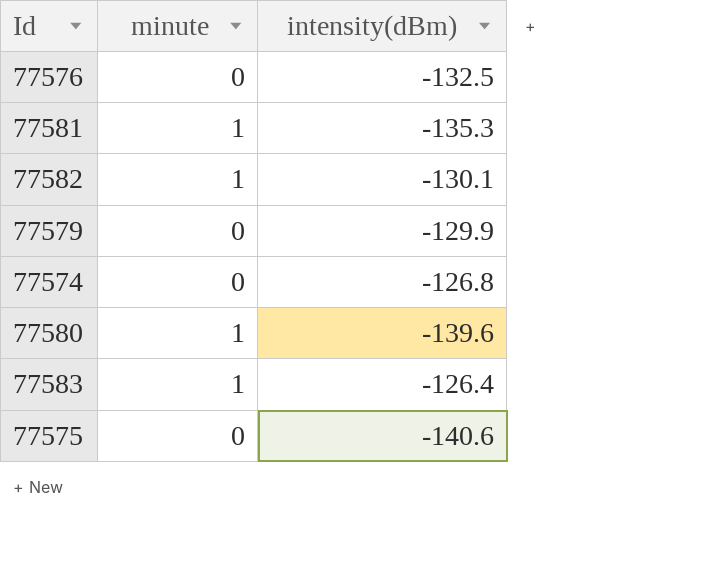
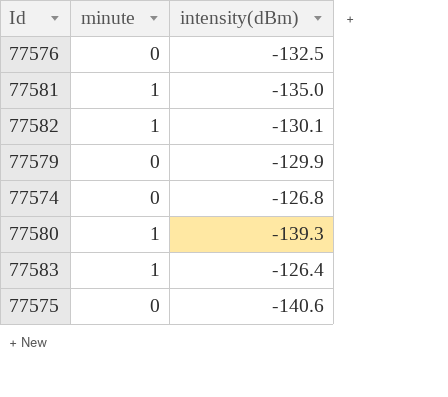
77581 | intensity(dBm): -135.3 -> -135.0
77580 | intensity(dBm): -139.6 -> -139.3

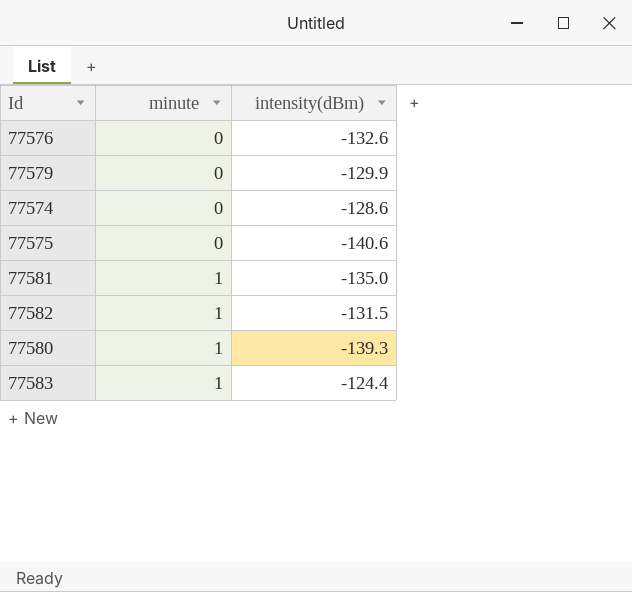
row order: none -> minute ascending
77576 | intensity(dBm): -132.5 -> -132.6
77574 | intensity(dBm): -126.8 -> -128.6
77582 | intensity(dBm): -130.1 -> -131.5
77583 | intensity(dBm): -126.4 -> -124.4

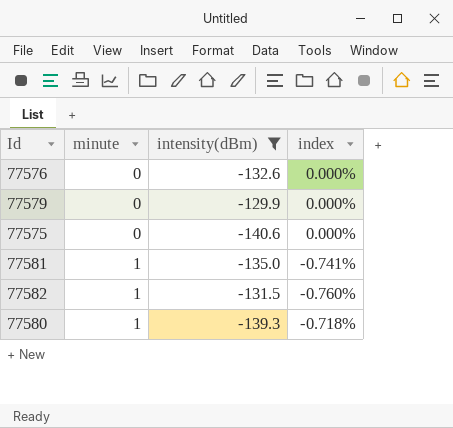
filter: none -> intensity(dBm) <= -129.9
column index | formula: none -> [minute] / [intensity(dBm)]

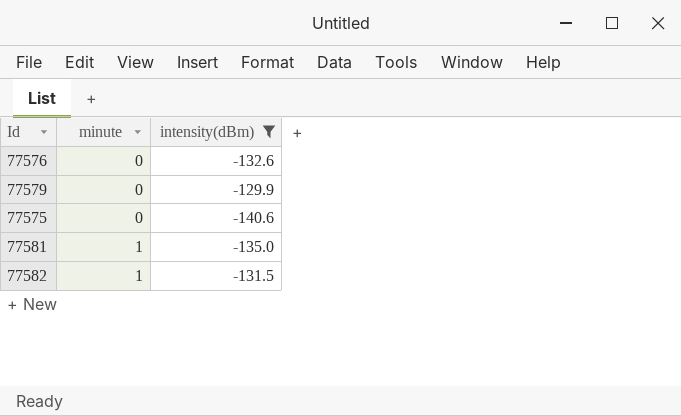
column index | formula: [minute] / [intensity(dBm)] -> none
row 77580: 1 | -139.3 | -0.718% -> none

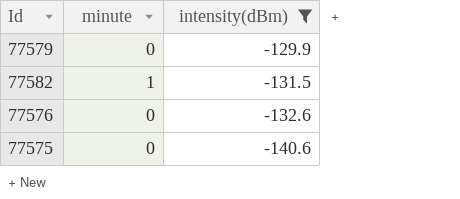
row order: minute ascending -> intensity(dBm) descending
row 77581: 1 | -135.0 -> none

